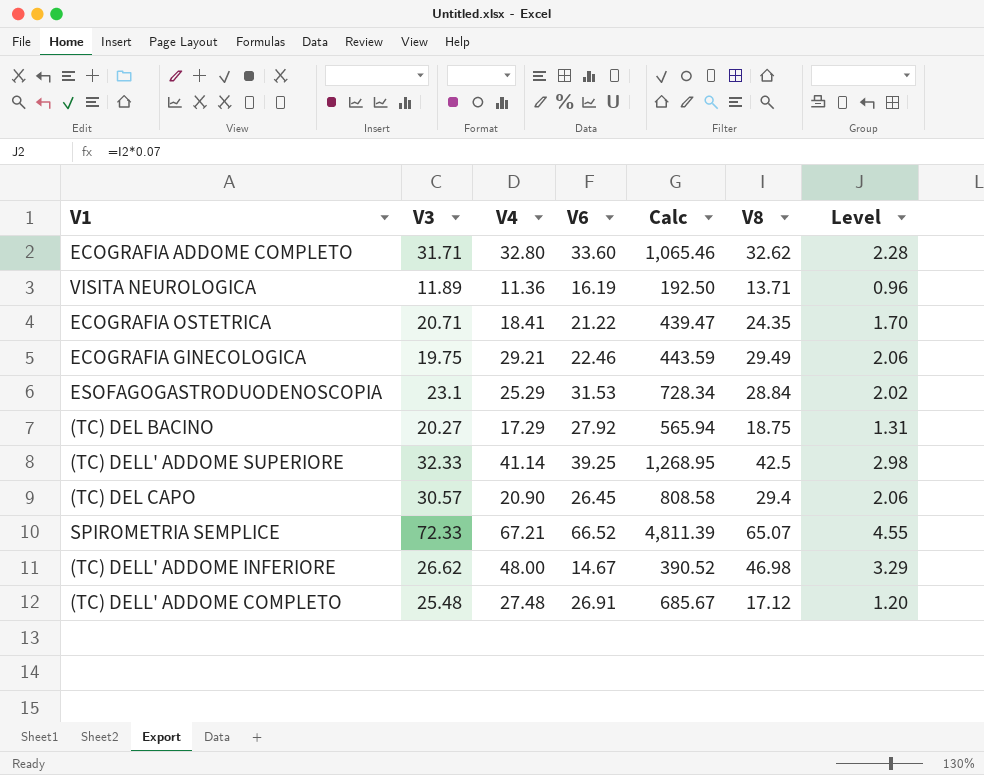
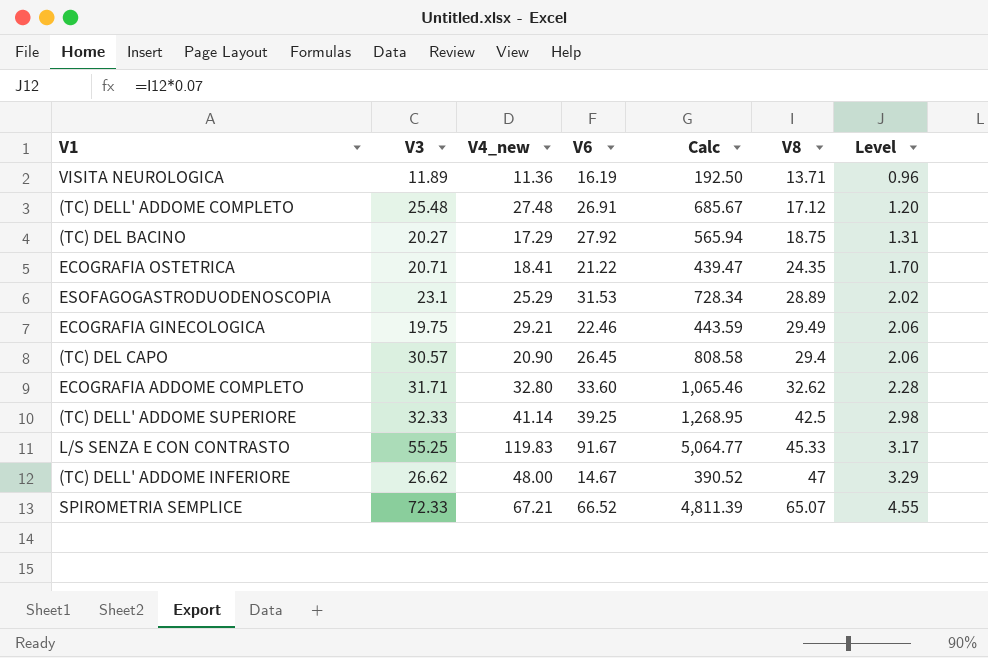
row order: none -> Level ascending
column name: V4 -> V4_new
ESOFAGOGASTRODUODENOSCOPIA | V8: 28.84 -> 28.89
row L/S SENZA E CON CONTRASTO: none -> 55.25 | 119.83 | 91.67 | 5,064.77 | 45.33 | 3.17
(TC) DELL' ADDOME INFERIORE | V8: 46.98 -> 47

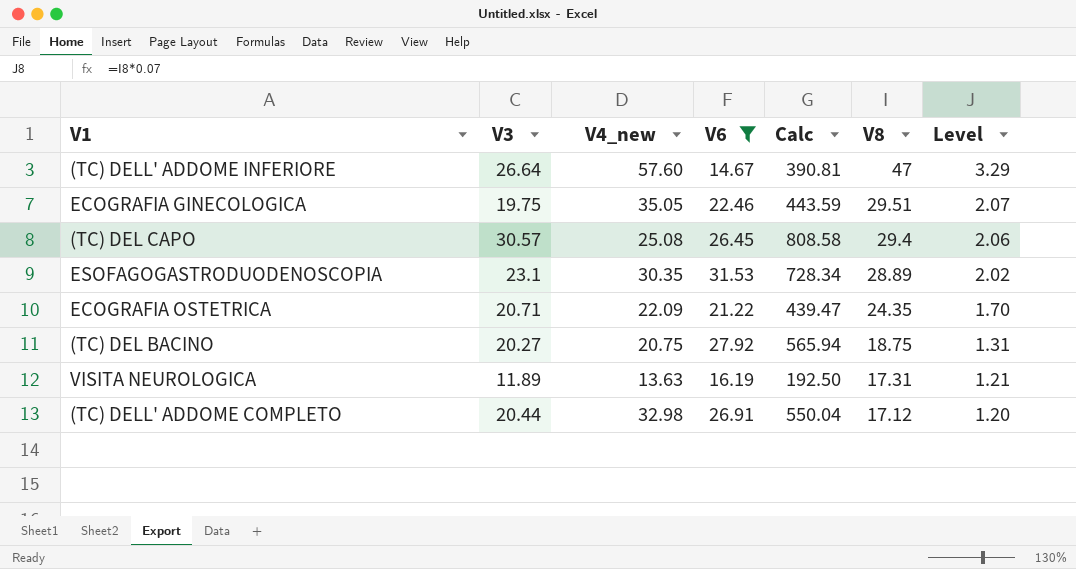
filter: none -> V6 <= 31.53
row order: Level ascending -> V8 descending
(TC) DELL' ADDOME INFERIORE | V3: 26.62 -> 26.64
(TC) DELL' ADDOME INFERIORE | V4_new: 48.00 -> 57.60
(TC) DELL' ADDOME INFERIORE | Calc: 390.52 -> 390.81
ECOGRAFIA GINECOLOGICA | V4_new: 29.21 -> 35.05
ECOGRAFIA GINECOLOGICA | V8: 29.49 -> 29.51
ECOGRAFIA GINECOLOGICA | Level: 2.06 -> 2.07
(TC) DEL CAPO | V4_new: 20.90 -> 25.08
ESOFAGOGASTRODUODENOSCOPIA | V4_new: 25.29 -> 30.35
ECOGRAFIA OSTETRICA | V4_new: 18.41 -> 22.09
(TC) DEL BACINO | V4_new: 17.29 -> 20.75
VISITA NEUROLOGICA | V4_new: 11.36 -> 13.63
VISITA NEUROLOGICA | V8: 13.71 -> 17.31
VISITA NEUROLOGICA | Level: 0.96 -> 1.21
(TC) DELL' ADDOME COMPLETO | V3: 25.48 -> 20.44
(TC) DELL' ADDOME COMPLETO | V4_new: 27.48 -> 32.98
(TC) DELL' ADDOME COMPLETO | Calc: 685.67 -> 550.04

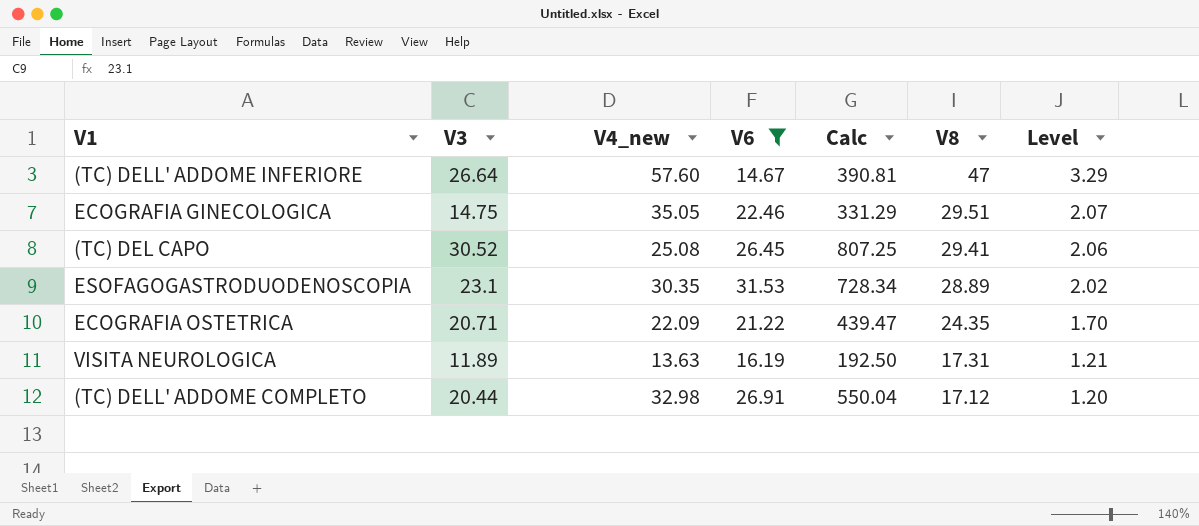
row (TC) DEL BACINO: 20.27 | 20.75 | 27.92 | 565.94 | 18.75 | 1.31 -> none
ECOGRAFIA GINECOLOGICA | V3: 19.75 -> 14.75
ECOGRAFIA GINECOLOGICA | Calc: 443.59 -> 331.29
(TC) DEL CAPO | V3: 30.57 -> 30.52
(TC) DEL CAPO | Calc: 808.58 -> 807.25
(TC) DEL CAPO | V8: 29.4 -> 29.41

